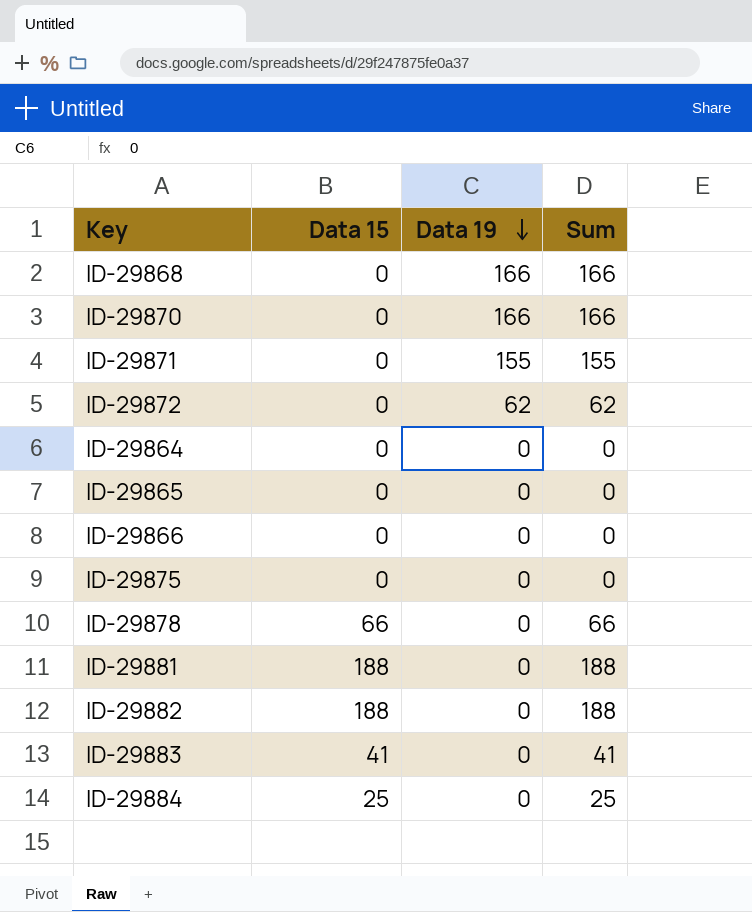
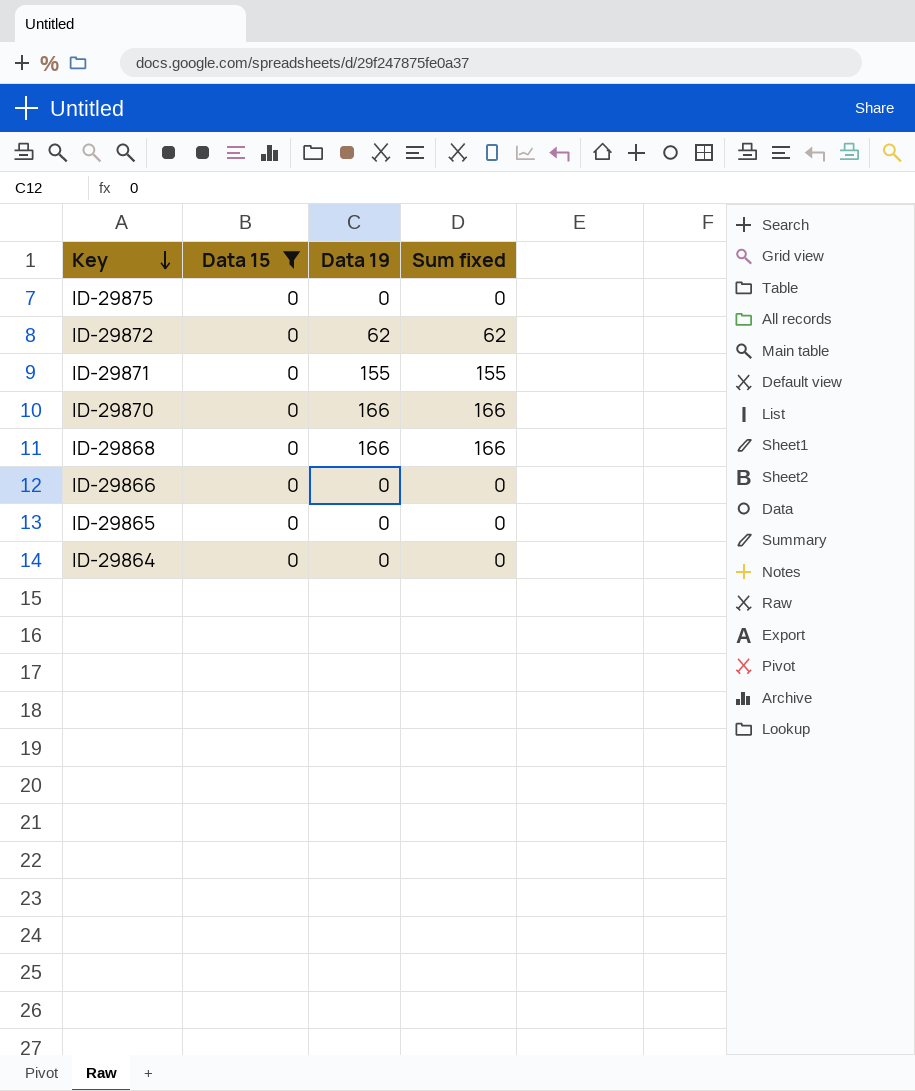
filter: none -> Data 15 = 0
row order: Data 19 descending -> Key descending
column name: Sum -> Sum fixed

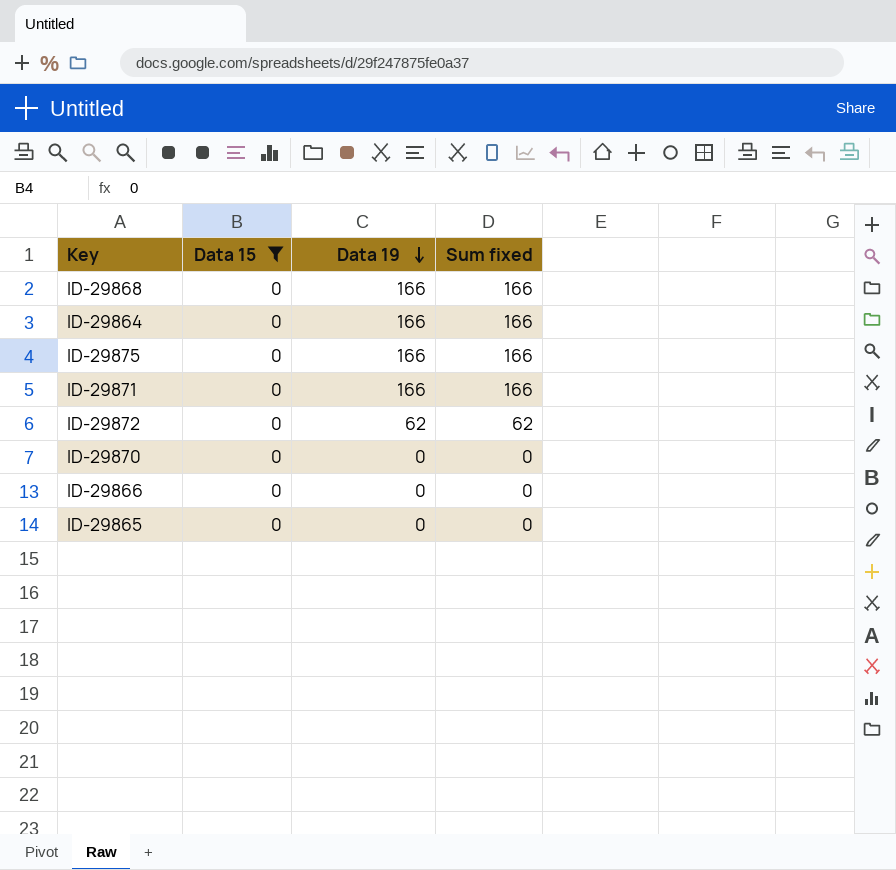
row order: Key descending -> Data 19 descending
ID-29864 | Data 19: 0 -> 166
ID-29864 | Sum fixed: 0 -> 166
ID-29875 | Data 19: 0 -> 166
ID-29875 | Sum fixed: 0 -> 166
ID-29871 | Data 19: 155 -> 166
ID-29871 | Sum fixed: 155 -> 166
ID-29870 | Data 19: 166 -> 0
ID-29870 | Sum fixed: 166 -> 0

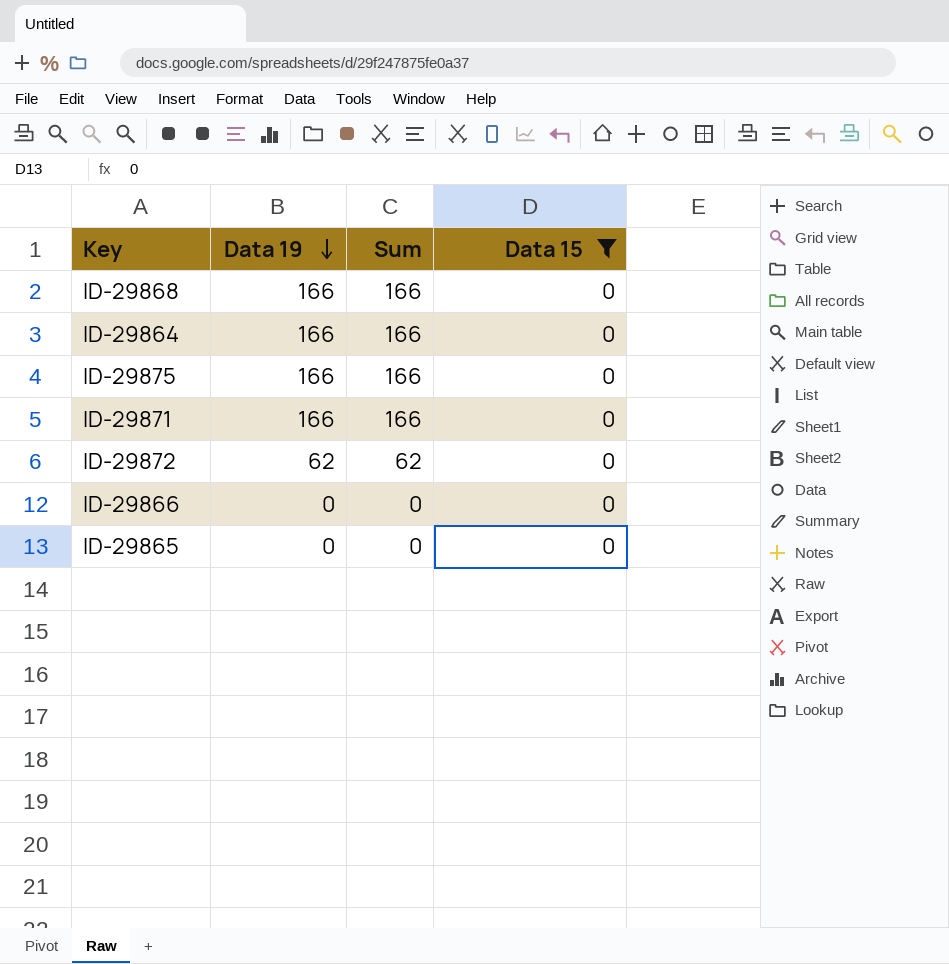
column name: Sum fixed -> Sum
column Data 15 | position: 2 -> 4
row ID-29870: 0 | 0 | 0 -> none

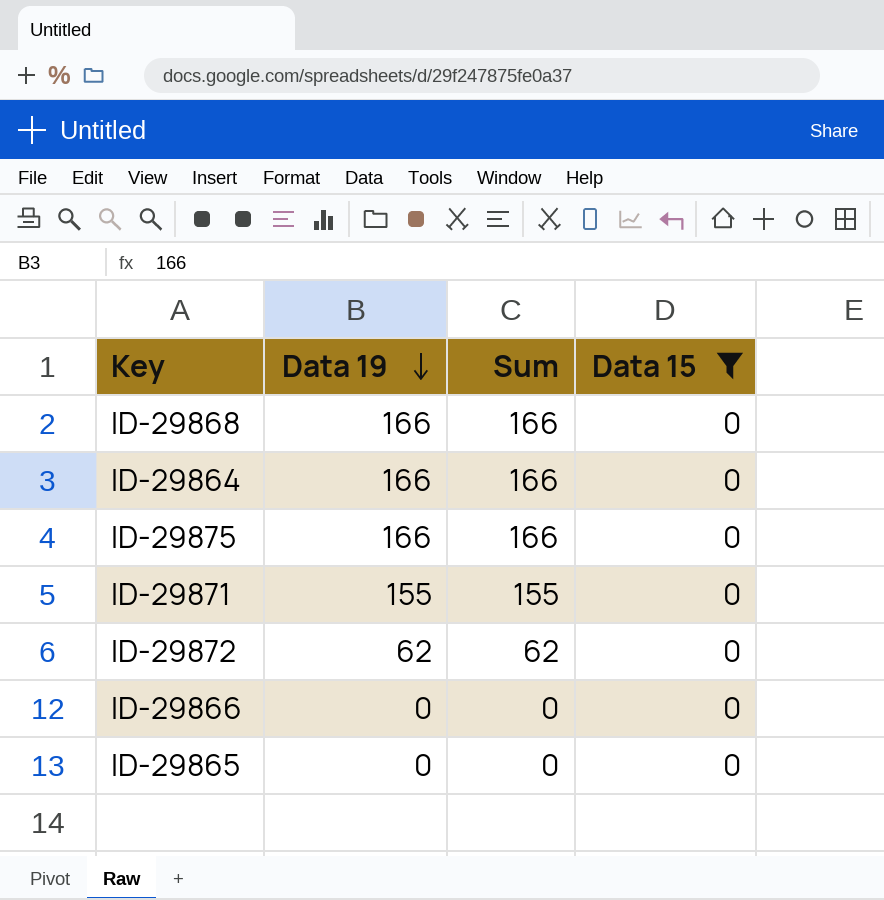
ID-29871 | Data 19: 166 -> 155
ID-29871 | Sum: 166 -> 155

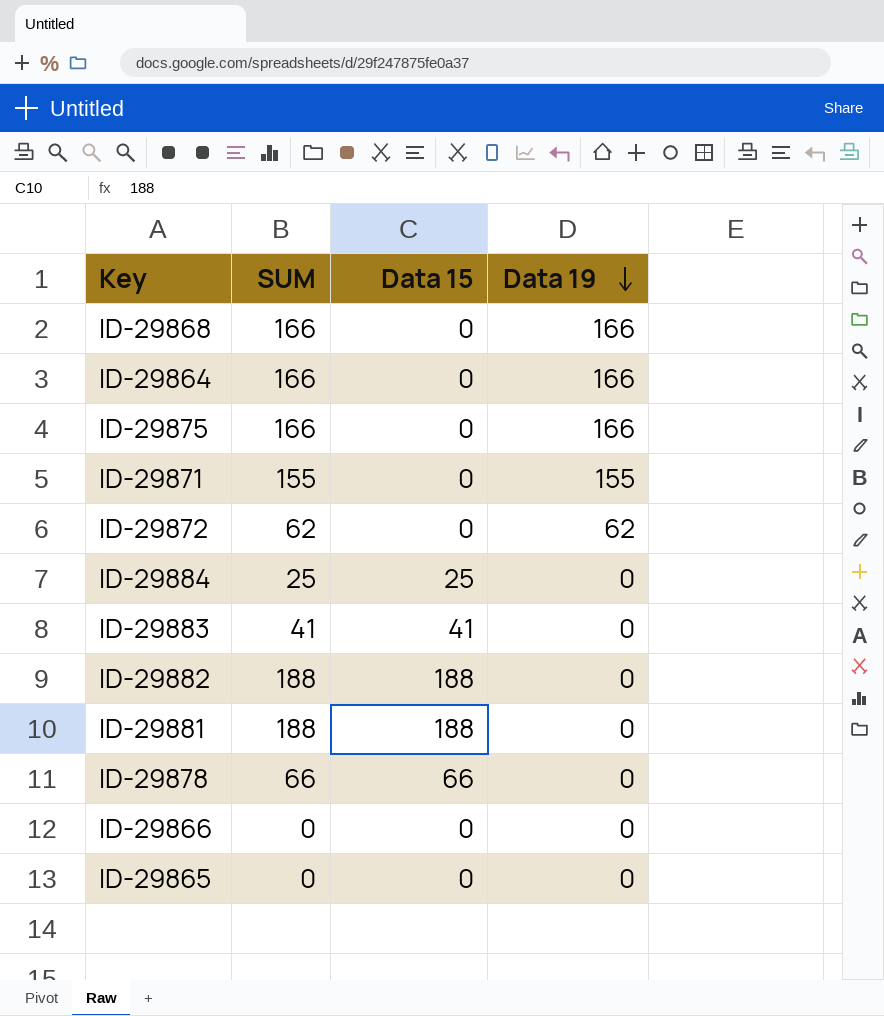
filter: Data 15 = 0 -> none
column name: Sum -> SUM
column Data 19 | position: 2 -> 4

